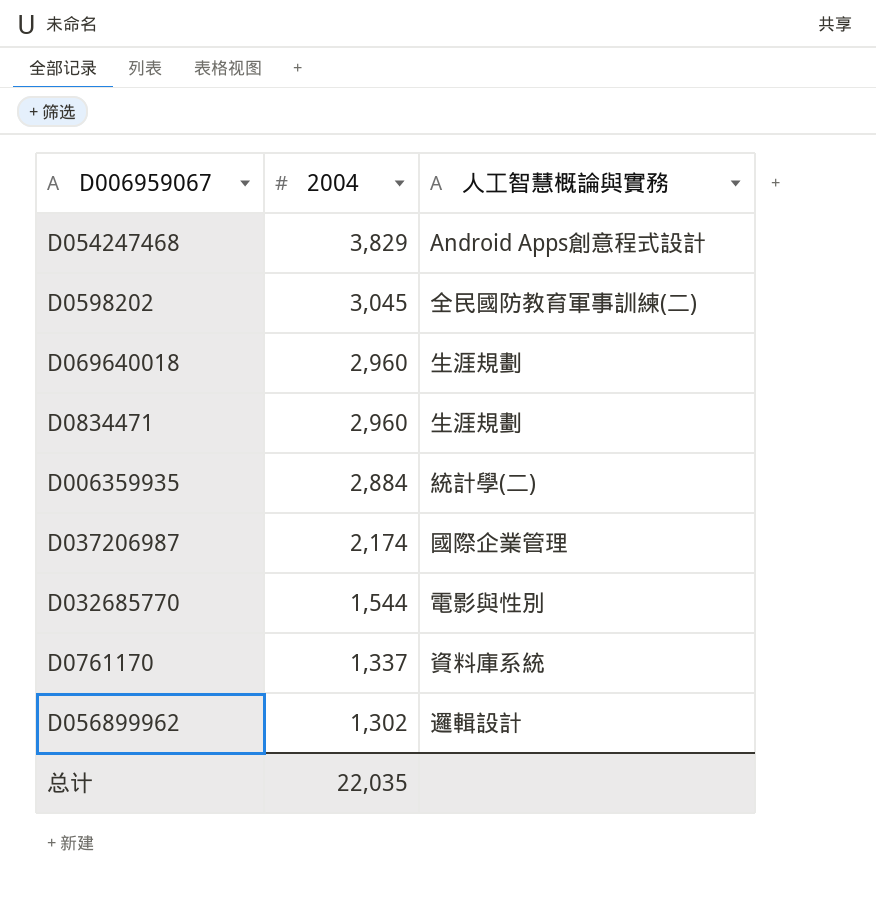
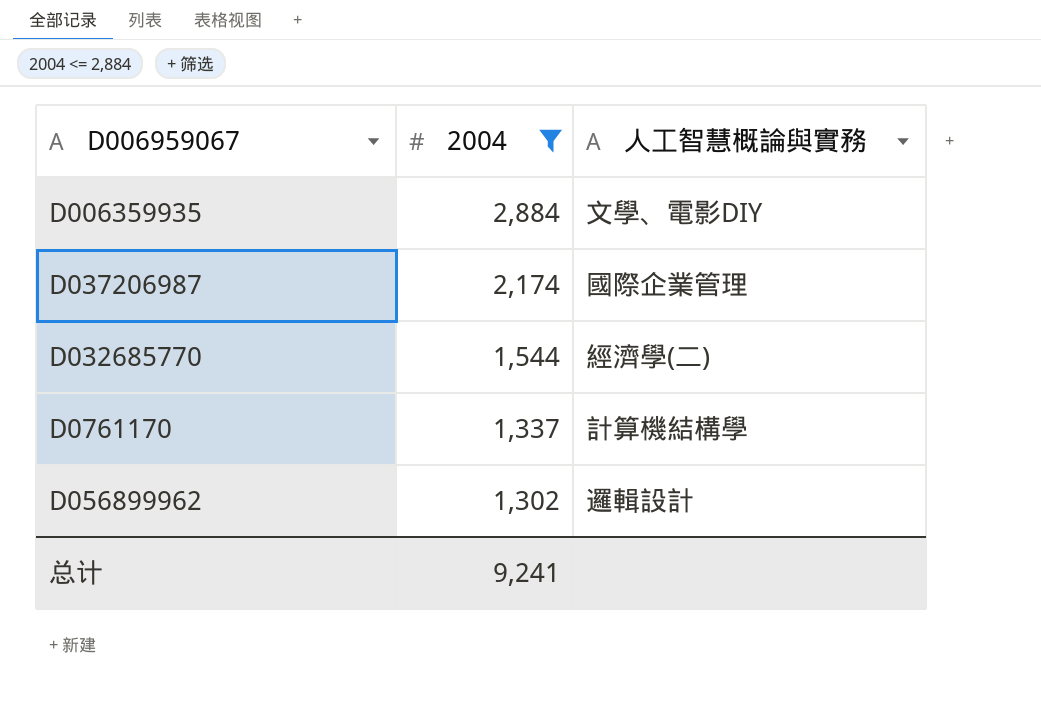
filter: none -> 2004 <= 2,884
D006359935 | 人工智慧概論與實務: 統計學(二) -> 文學、電影DIY
D032685770 | 人工智慧概論與實務: 電影與性別 -> 經濟學(二)
D0761170 | 人工智慧概論與實務: 資料庫系統 -> 計算機結構學
总计 | 2004: 22,035 -> 9,241

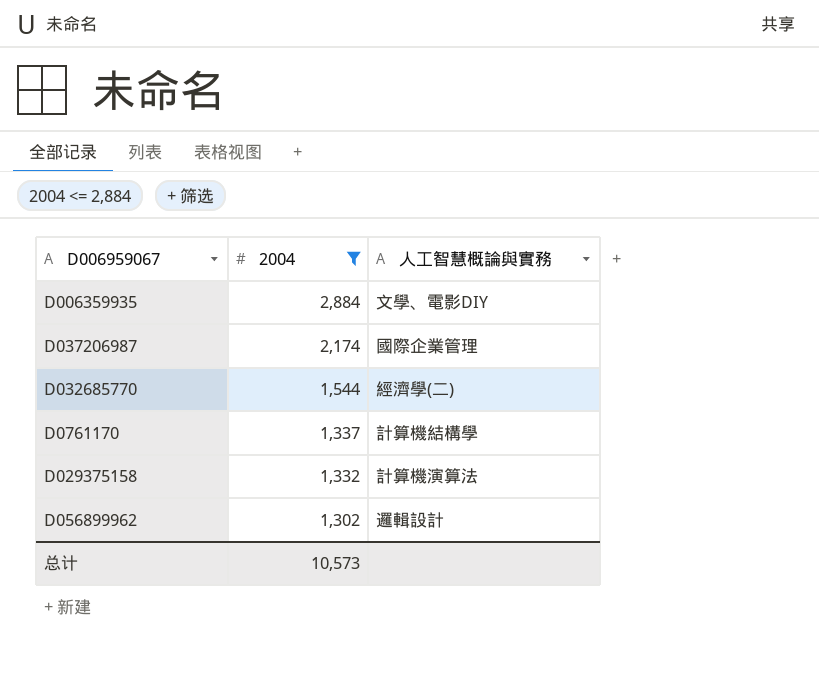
row D029375158: none -> 1,332 | 計算機演算法
总计 | 2004: 9,241 -> 10,573

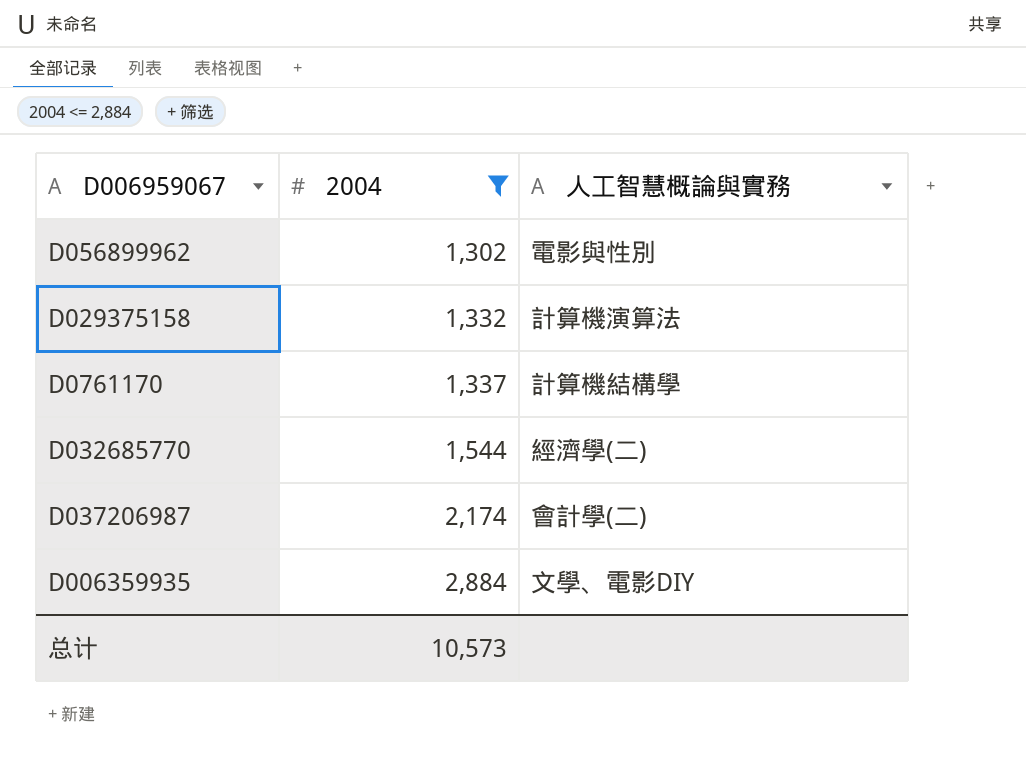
row order: 2004 descending -> 2004 ascending
D056899962 | 人工智慧概論與實務: 邏輯設計 -> 電影與性別
D037206987 | 人工智慧概論與實務: 國際企業管理 -> 會計學(二)

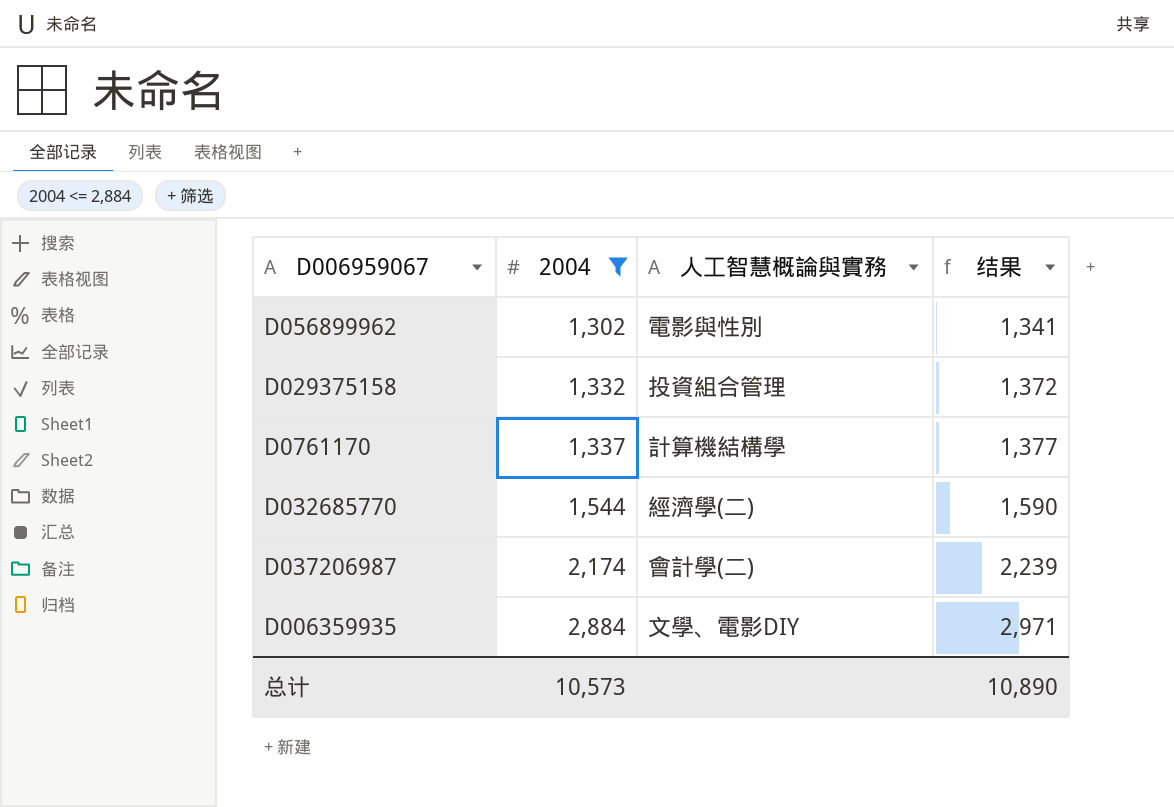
column 结果 | formula: none -> [2004] * 1.03
D029375158 | 人工智慧概論與實務: 計算機演算法 -> 投資組合管理

